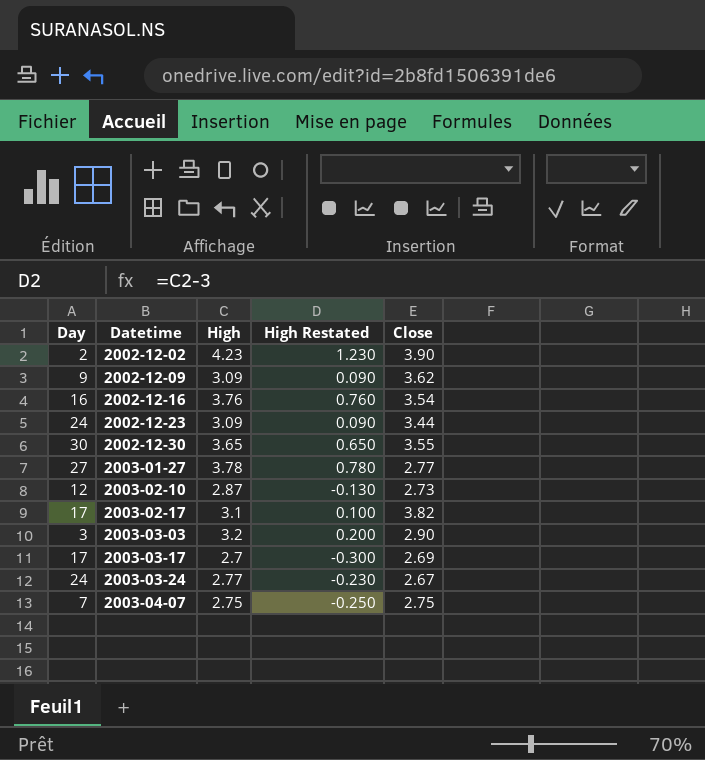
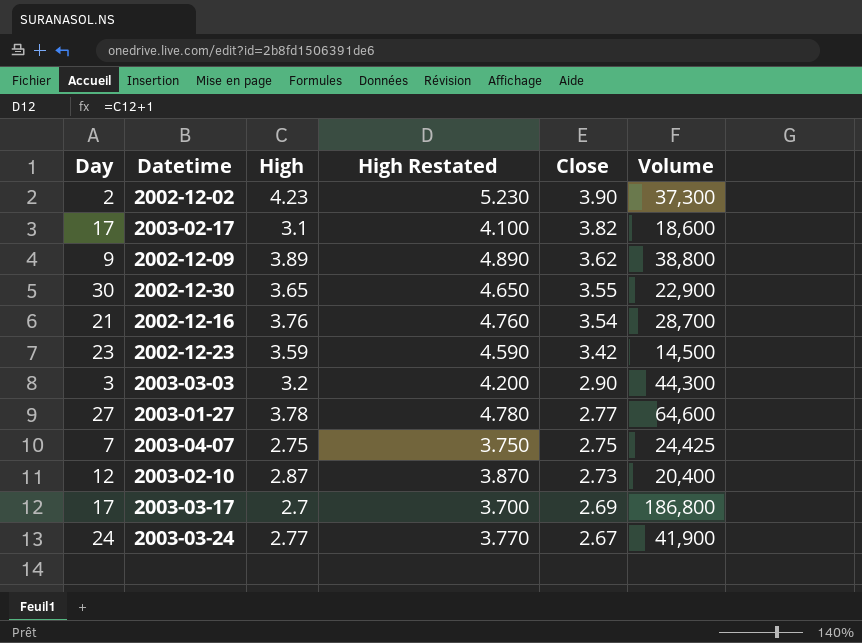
row order: Datetime ascending -> Close descending
column High Restated | formula: [High] - 3 -> [High] + 1
column Volume | position: none -> 6
2002-12-09 | High: 3.09 -> 3.89
2002-12-16 | Day: 16 -> 21
2002-12-23 | Day: 24 -> 23
2002-12-23 | High: 3.09 -> 3.59
2002-12-23 | Close: 3.44 -> 3.42

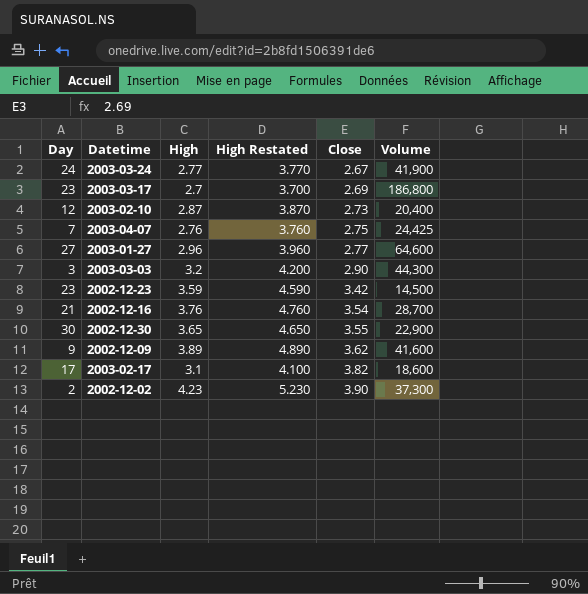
row order: Close descending -> Close ascending
2003-03-17 | Day: 17 -> 23
2003-04-07 | High: 2.75 -> 2.76
2003-04-07 | High Restated: 3.750 -> 3.760
2003-01-27 | High: 3.78 -> 2.96
2003-01-27 | High Restated: 4.780 -> 3.960
2002-12-09 | Volume: 38,800 -> 41,600

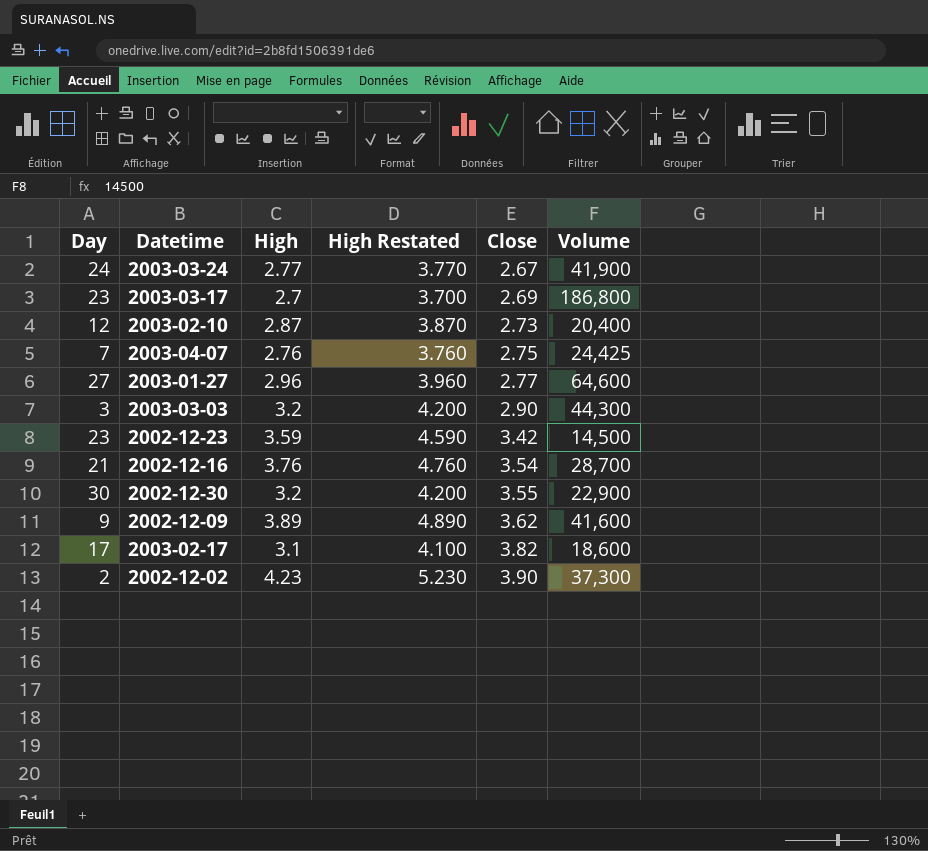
2002-12-30 | High: 3.65 -> 3.2
2002-12-30 | High Restated: 4.650 -> 4.200

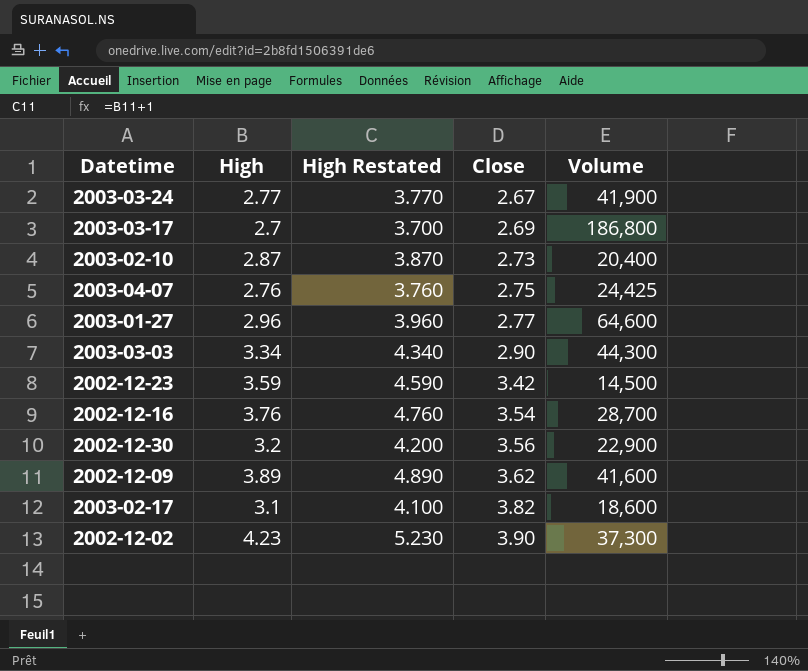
column Day | position: 1 -> none
2003-03-03 | High: 3.2 -> 3.34
2003-03-03 | High Restated: 4.200 -> 4.340
2002-12-30 | Close: 3.55 -> 3.56

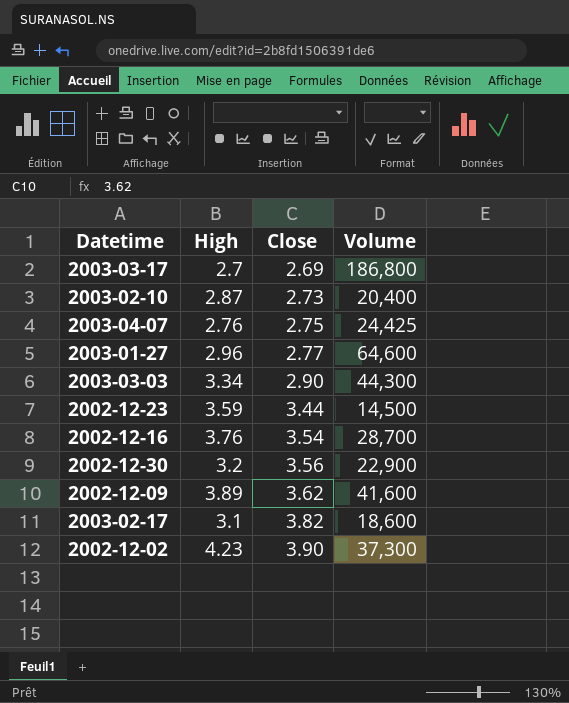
column High Restated | formula: [High] + 1 -> none
row 2003-03-24: 2.77 | 3.770 | 2.67 | 41,900 -> none
2002-12-23 | Close: 3.42 -> 3.44

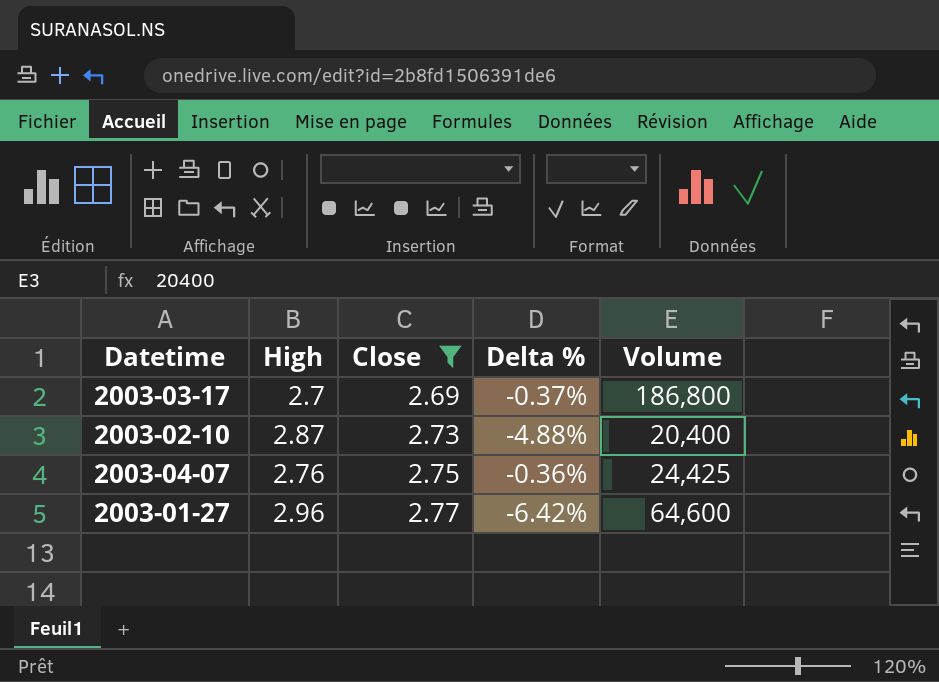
filter: none -> Close <= 2.77
column Delta % | formula: none -> ([Close] - [High]) / [High]

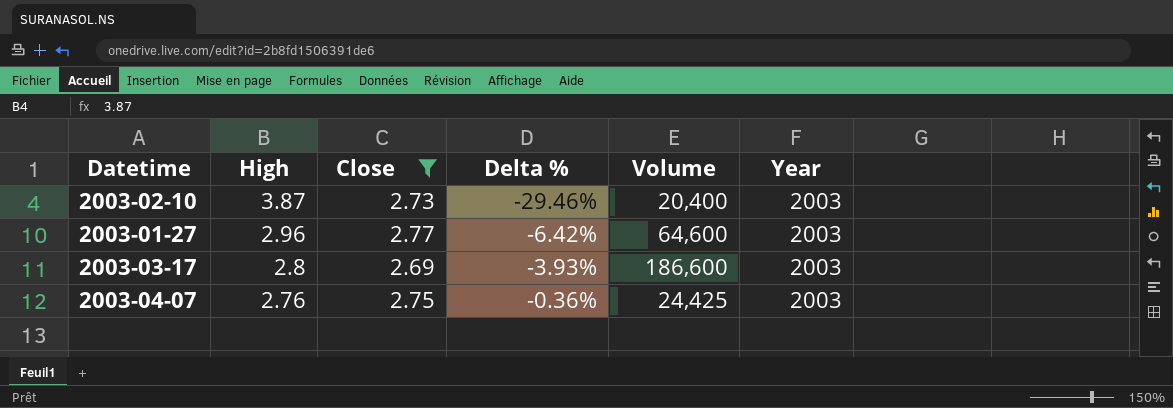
row order: Close ascending -> High descending
column Year | position: none -> 6
2003-02-10 | High: 2.87 -> 3.87
2003-02-10 | Delta %: -4.88% -> -29.46%
2003-03-17 | High: 2.7 -> 2.8
2003-03-17 | Delta %: -0.37% -> -3.93%
2003-03-17 | Volume: 186,800 -> 186,600

